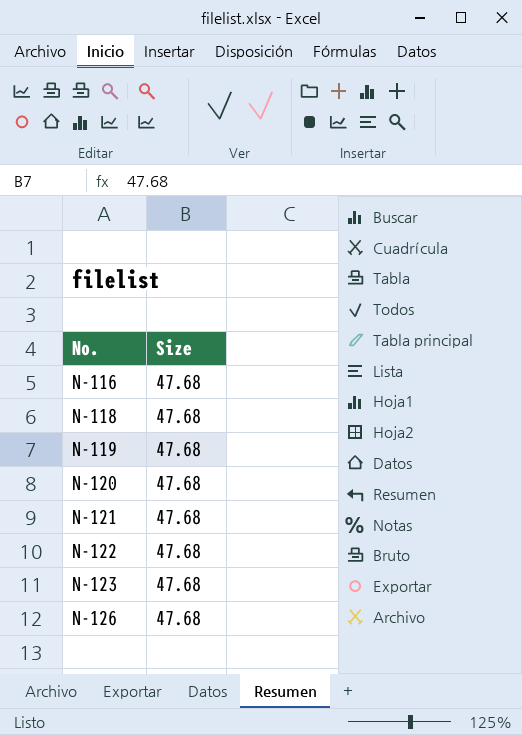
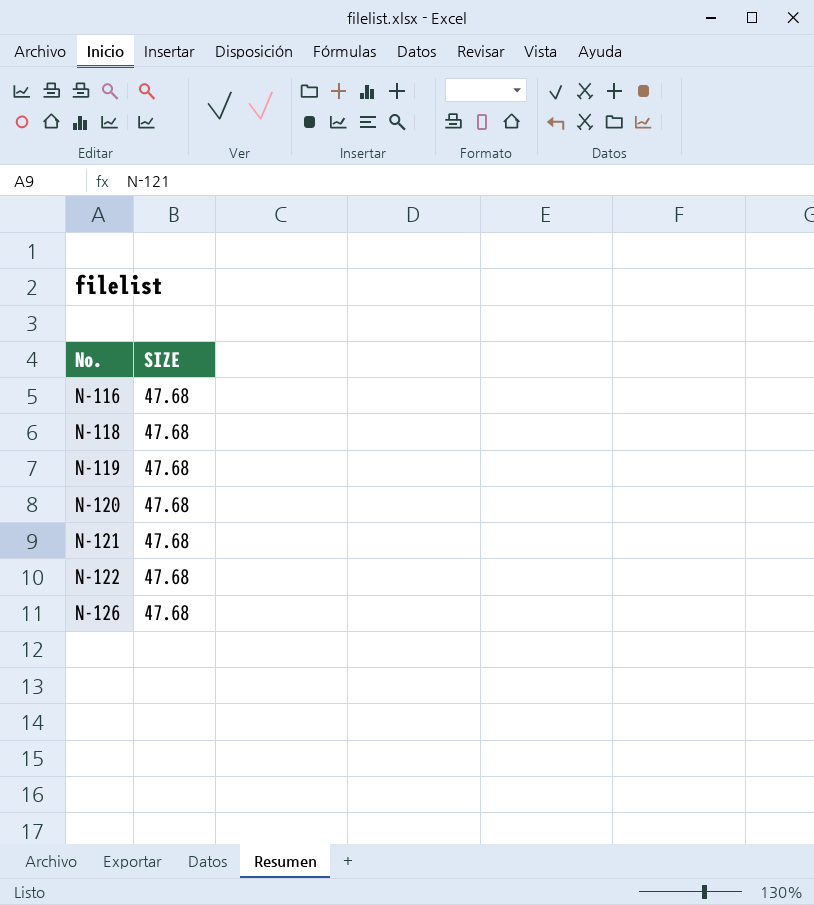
column name: Size -> SIZE
row N-123: 47.68 -> none

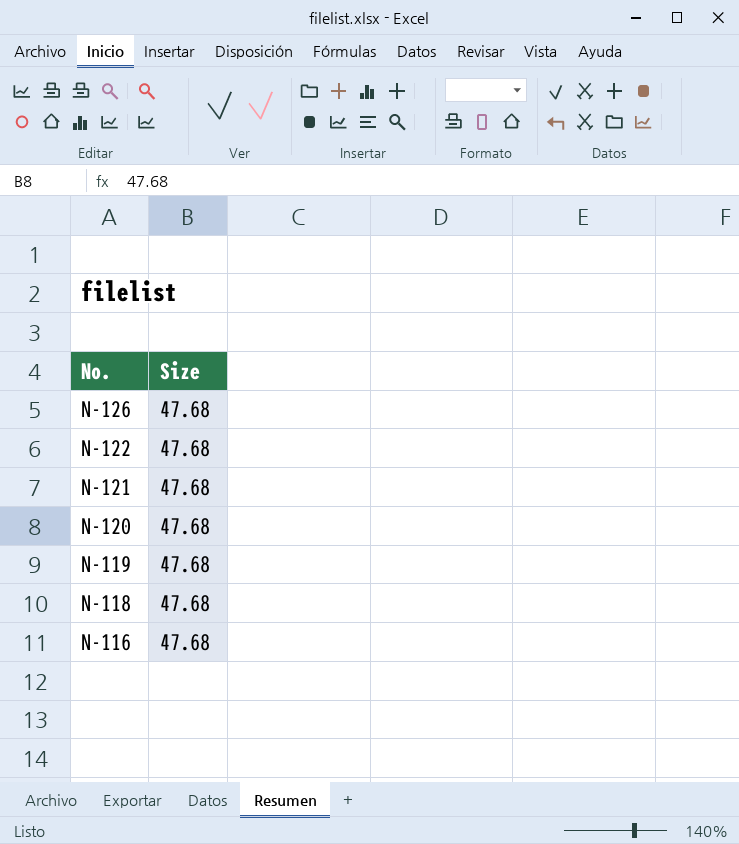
row order: No. ascending -> No. descending
column name: SIZE -> Size

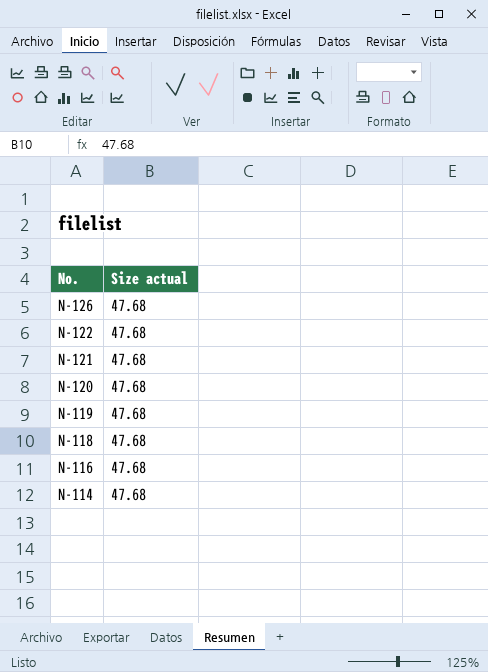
column name: Size -> Size actual
row N-114: none -> 47.68

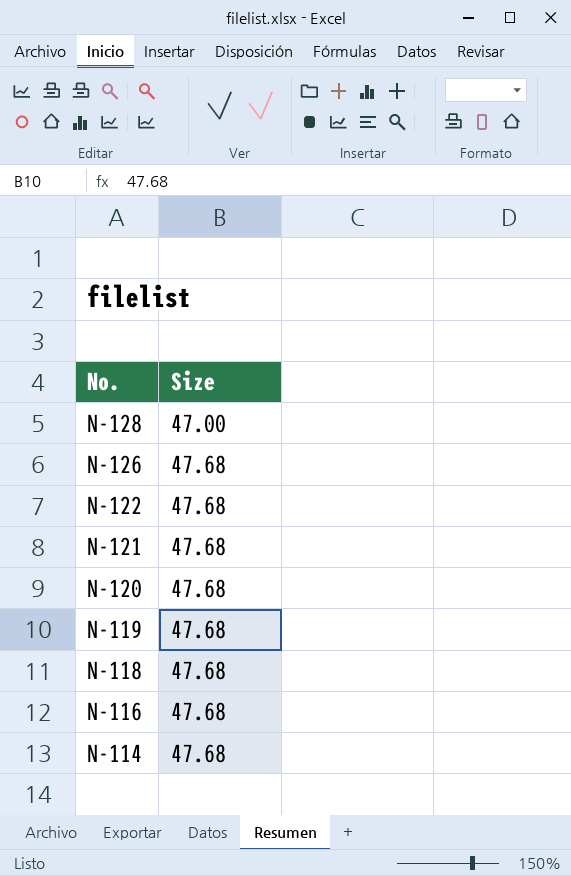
column name: Size actual -> Size
row N-128: none -> 47.00

